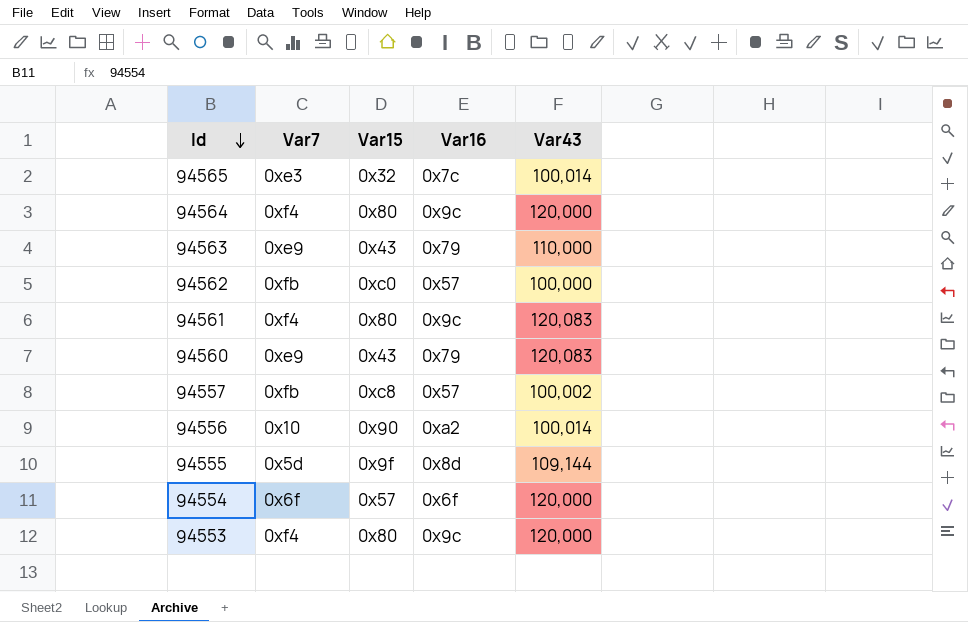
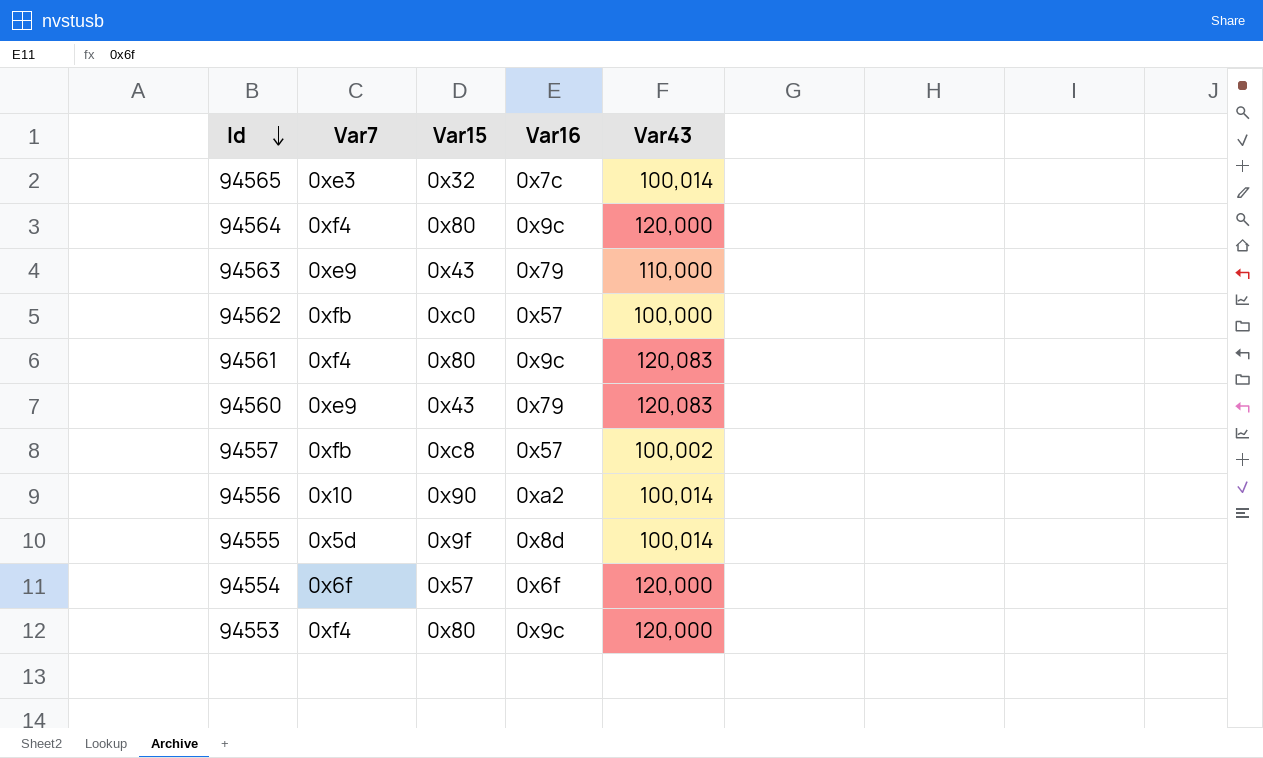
94555 | Var43: 109,144 -> 100,014

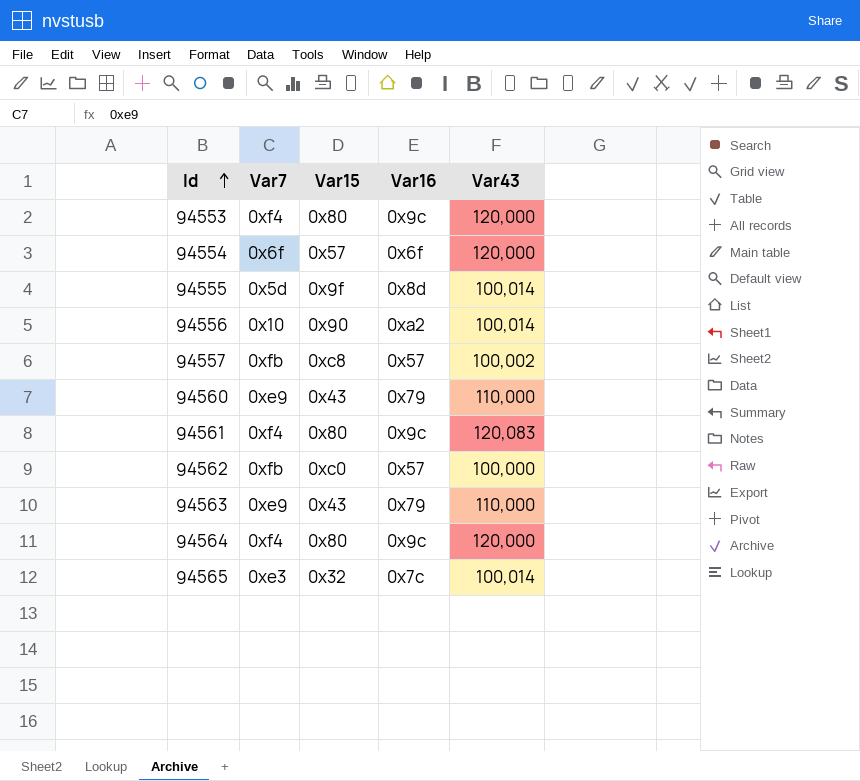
row order: Id descending -> Id ascending
94560 | Var43: 120,083 -> 110,000

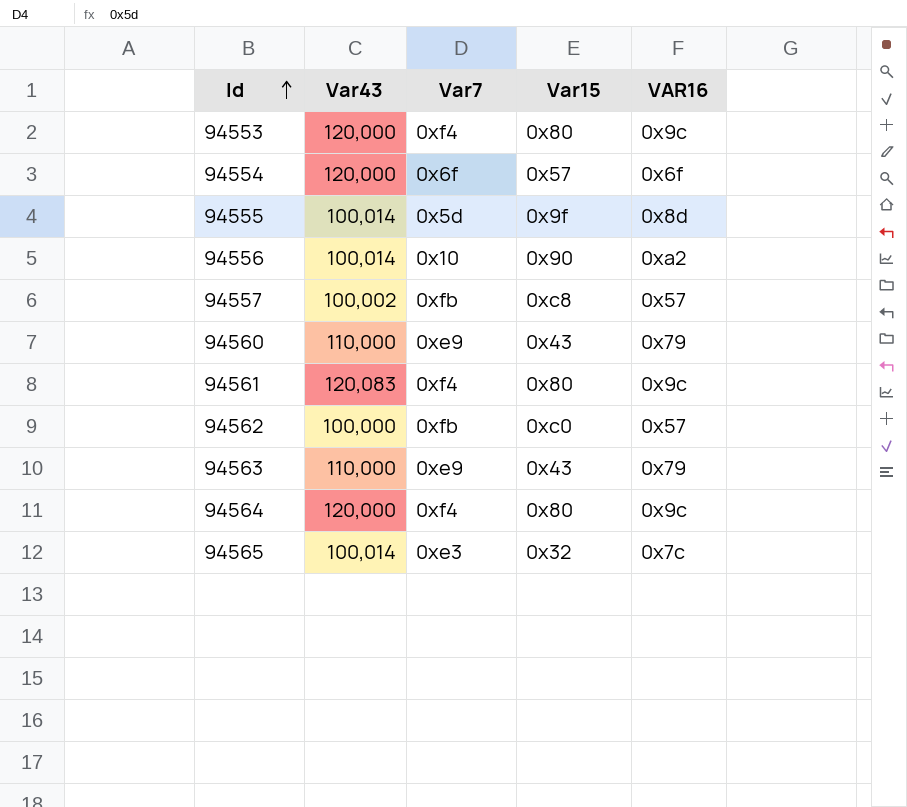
column Var43 | position: 5 -> 2
column name: Var16 -> VAR16

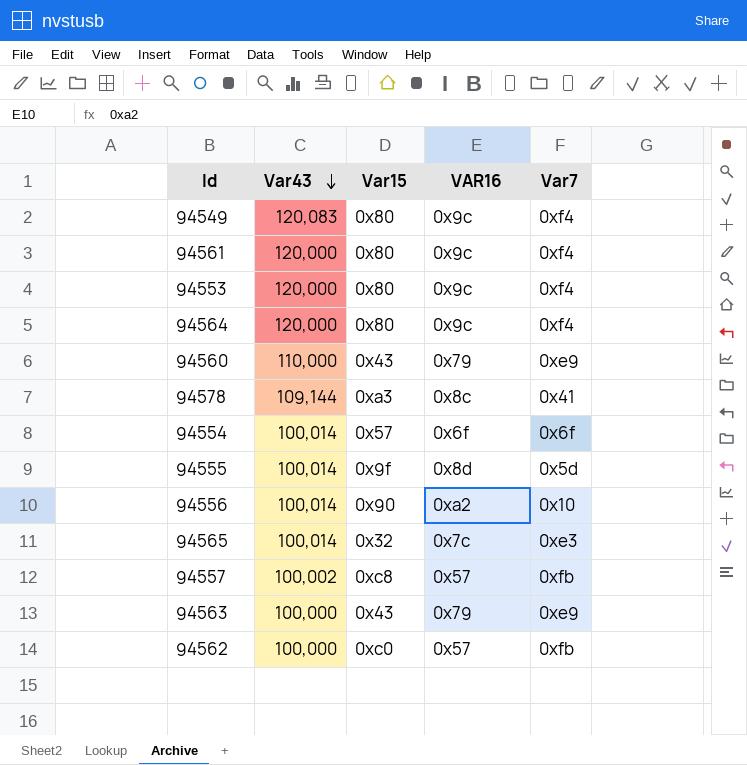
row order: Id ascending -> Var43 descending
column Var7 | position: 3 -> 5
row 94549: none -> 120,083 | 0x80 | 0x9c | 0xf4
94561 | Var43: 120,083 -> 120,000
row 94578: none -> 109,144 | 0xa3 | 0x8c | 0x41
94554 | Var43: 120,000 -> 100,014
94563 | Var43: 110,000 -> 100,000

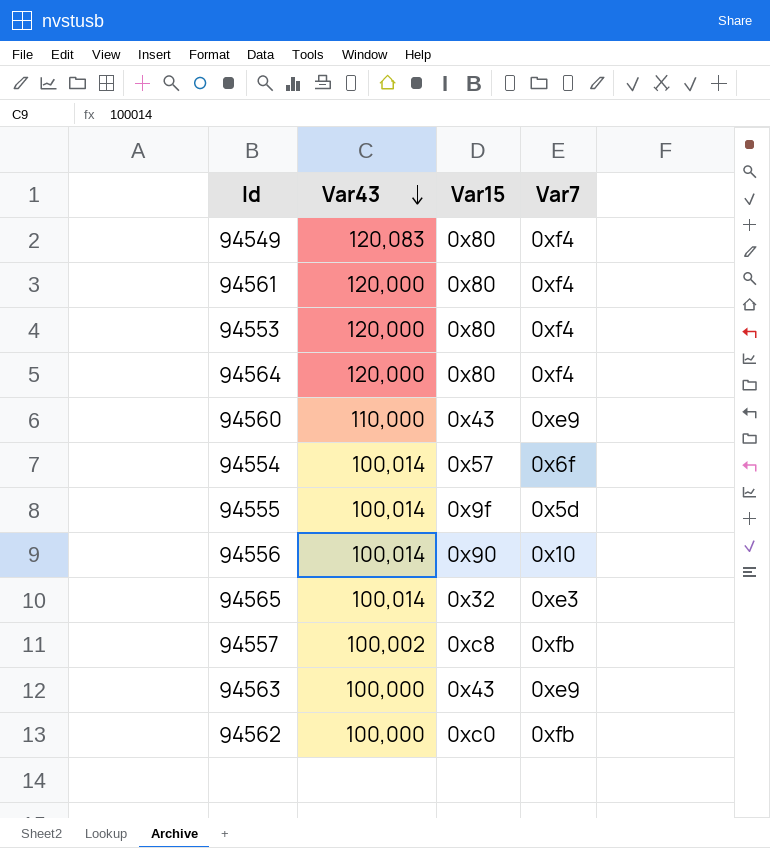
column VAR16 | position: 4 -> none
row 94578: 109,144 | 0xa3 | 0x8c | 0x41 -> none

